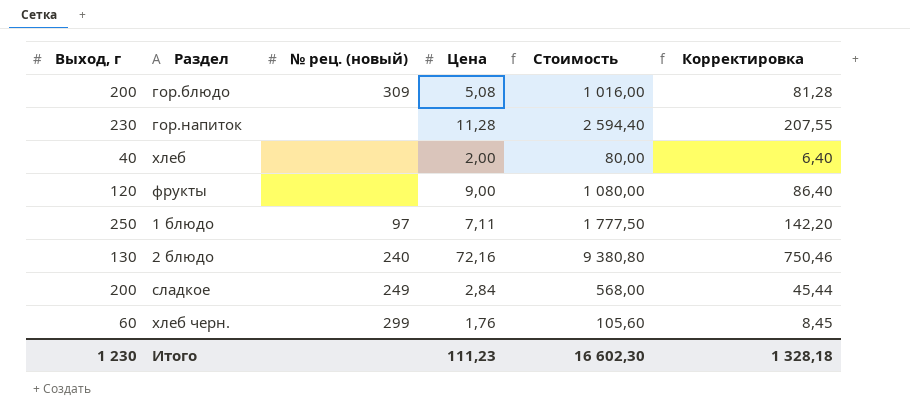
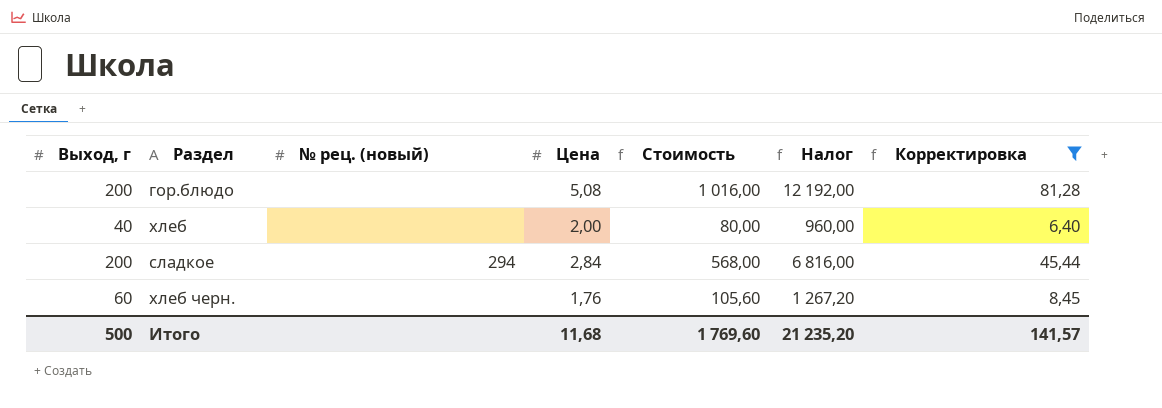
filter: none -> Корректировка <= 81,28
column Налог | formula: none -> [Стоимость] * 12
гор.блюдо | № рец. (новый): 309 -> none
сладкое | № рец. (новый): 249 -> 294
хлеб черн. | № рец. (новый): 299 -> none
Итого | Выход, г: 1 230 -> 500
Итого | Цена: 111,23 -> 11,68
Итого | Стоимость: 16 602,30 -> 1 769,60
Итого | Корректировка: 1 328,18 -> 141,57

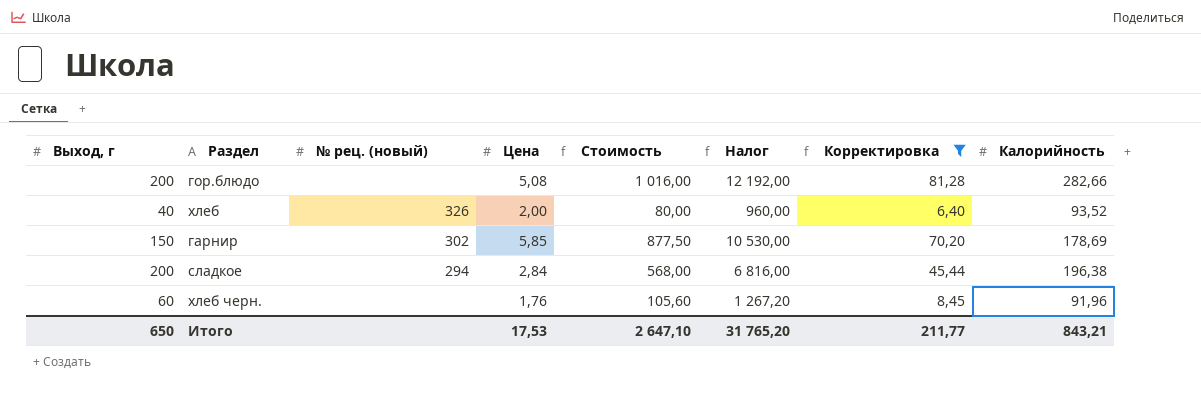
column Калорийность | position: none -> 8
хлеб | № рец. (новый): none -> 326
row гарнир: none -> 150 | 302 | 5,85 | 877,50 | 10 530,00 | 70,20 | 178,69
Итого | Выход, г: 500 -> 650
Итого | Цена: 11,68 -> 17,53
Итого | Стоимость: 1 769,60 -> 2 647,10
Итого | Налог: 21 235,20 -> 31 765,20
Итого | Корректировка: 141,57 -> 211,77

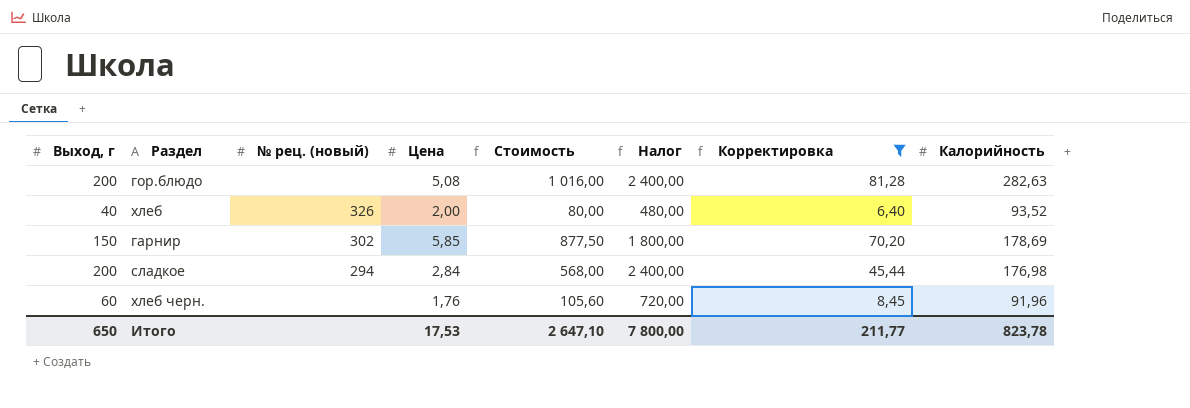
column Налог | formula: [Стоимость] * 12 -> [Выход, г] * 12
гор.блюдо | Калорийность: 282,66 -> 282,63
сладкое | Калорийность: 196,38 -> 176,98
Итого | Налог: 31 765,20 -> 7 800,00
Итого | Калорийность: 843,21 -> 823,78

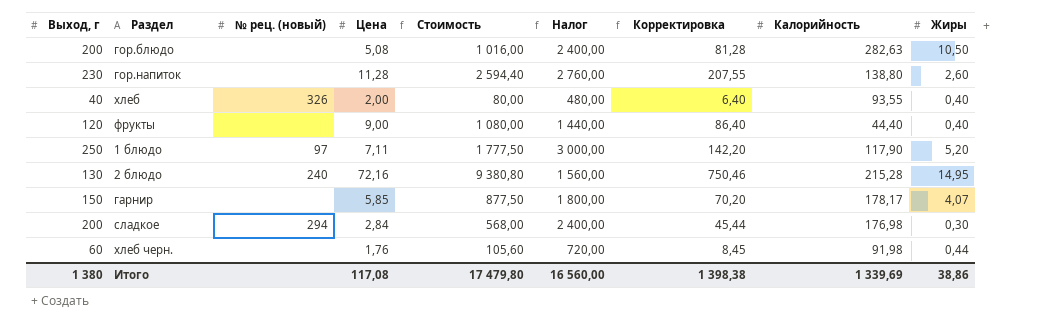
filter: Корректировка <= 81,28 -> none
column Жиры | position: none -> 9
хлеб | Калорийность: 93,52 -> 93,55
гарнир | № рец. (новый): 302 -> none
гарнир | Калорийность: 178,69 -> 178,17
хлеб черн. | Калорийность: 91,96 -> 91,98
Итого | Выход, г: 650 -> 1 380
Итого | Цена: 17,53 -> 117,08
Итого | Стоимость: 2 647,10 -> 17 479,80
Итого | Налог: 7 800,00 -> 16 560,00
Итого | Корректировка: 211,77 -> 1 398,38
Итого | Калорийность: 823,78 -> 1 339,69

